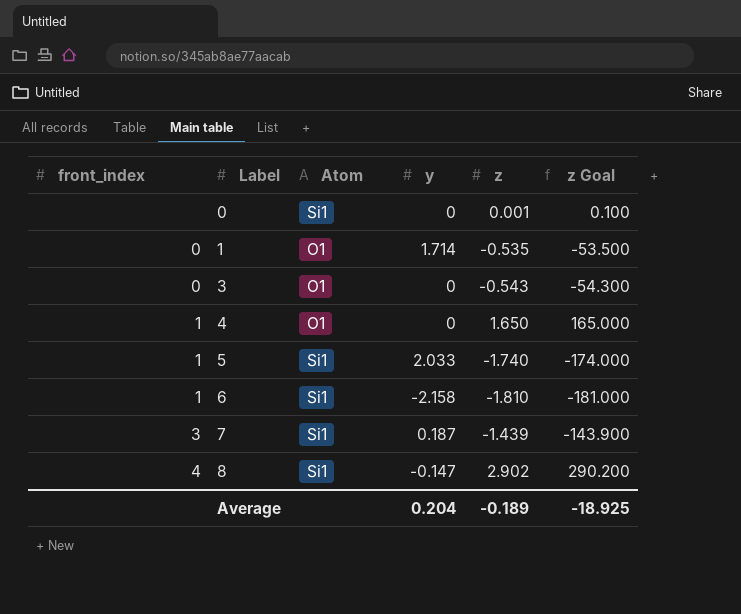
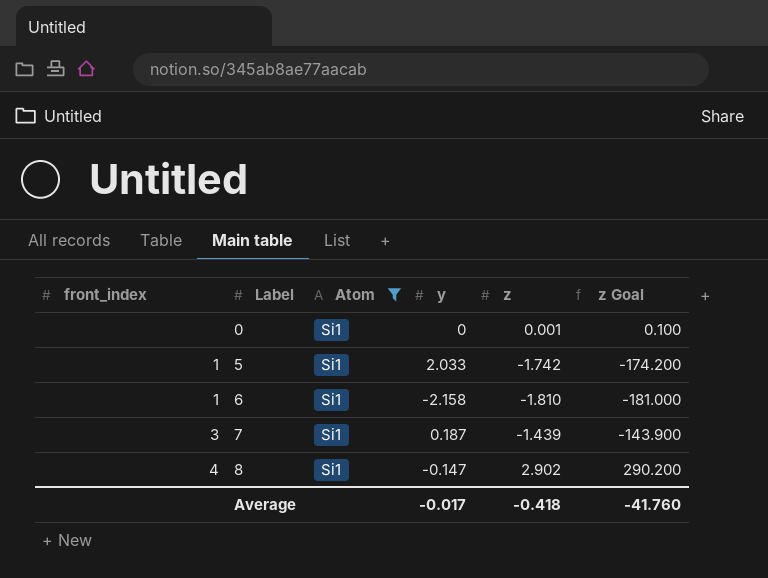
filter: none -> Atom = Si1
5 | z: -1.740 -> -1.742
5 | z Goal: -174.000 -> -174.200
Average | y: 0.204 -> -0.017
Average | z: -0.189 -> -0.418
Average | z Goal: -18.925 -> -41.760

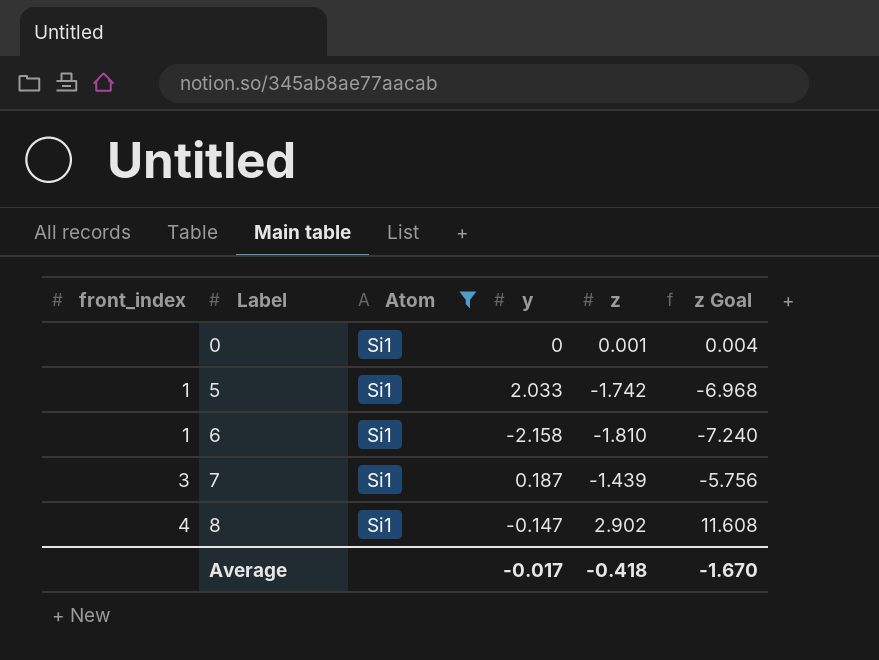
column z Goal | formula: [z] * 100 -> [z] * 4
Average | z Goal: -41.760 -> -1.670

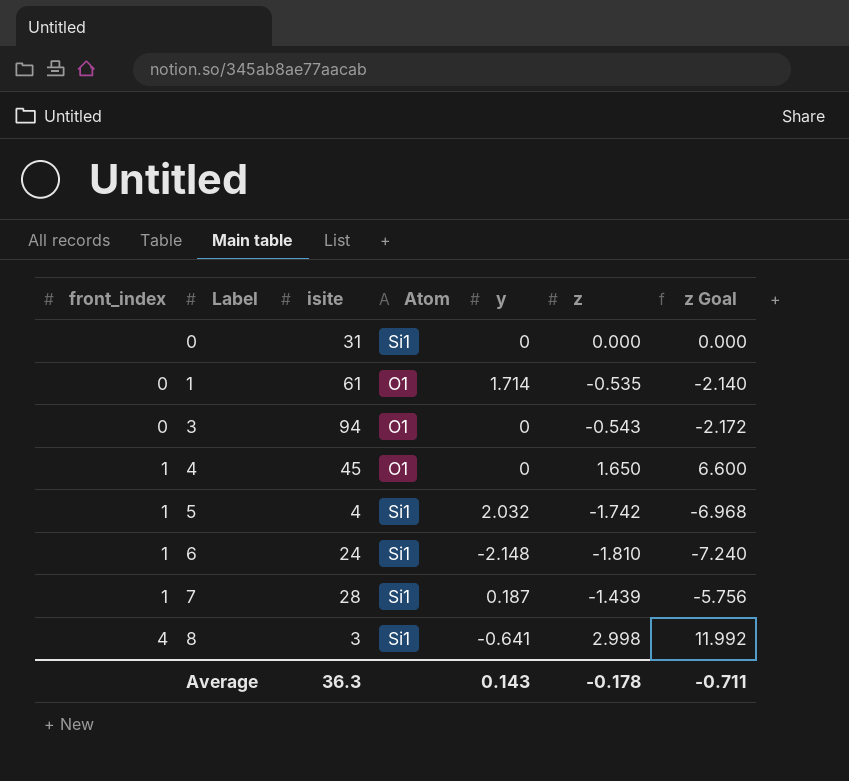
filter: Atom = Si1 -> none
column isite | position: none -> 3
0 | z: 0.001 -> 0.000
0 | z Goal: 0.004 -> 0.000
5 | y: 2.033 -> 2.032
6 | y: -2.158 -> -2.148
7 | front_index: 3 -> 1
8 | y: -0.147 -> -0.641
8 | z: 2.902 -> 2.998
8 | z Goal: 11.608 -> 11.992
Average | y: -0.017 -> 0.143
Average | z: -0.418 -> -0.178
Average | z Goal: -1.670 -> -0.711

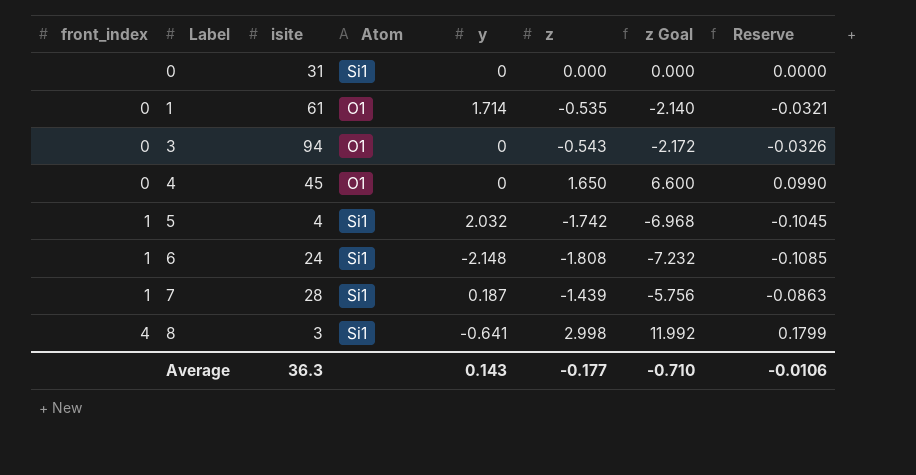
column Reserve | formula: none -> [z] * 0.06
4 | front_index: 1 -> 0
6 | z: -1.810 -> -1.808
6 | z Goal: -7.240 -> -7.232
Average | z: -0.178 -> -0.177
Average | z Goal: -0.711 -> -0.710

